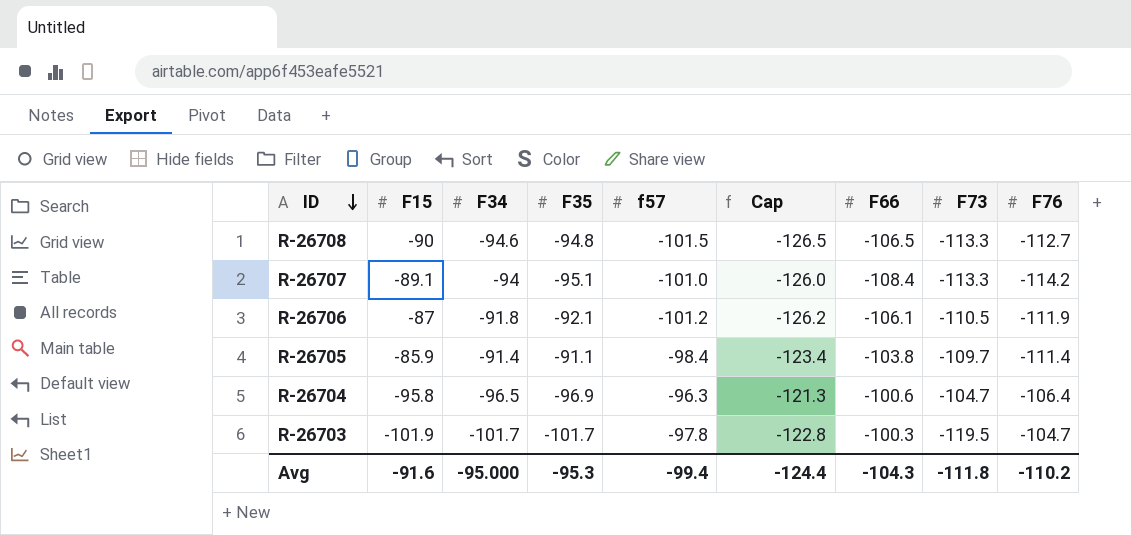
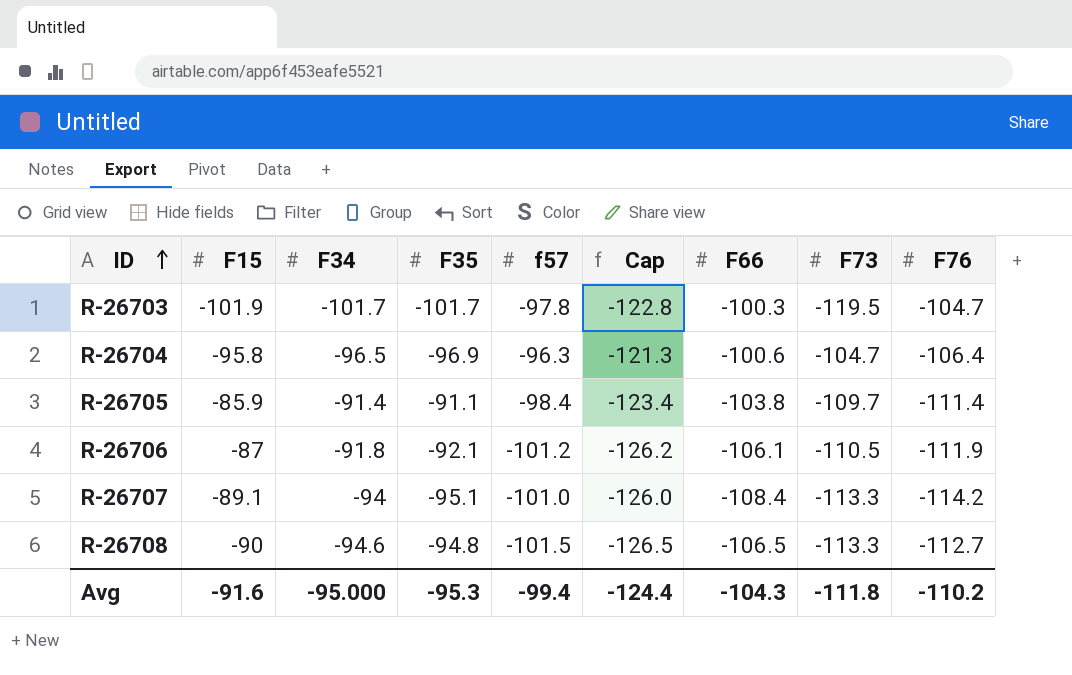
row order: ID descending -> ID ascending

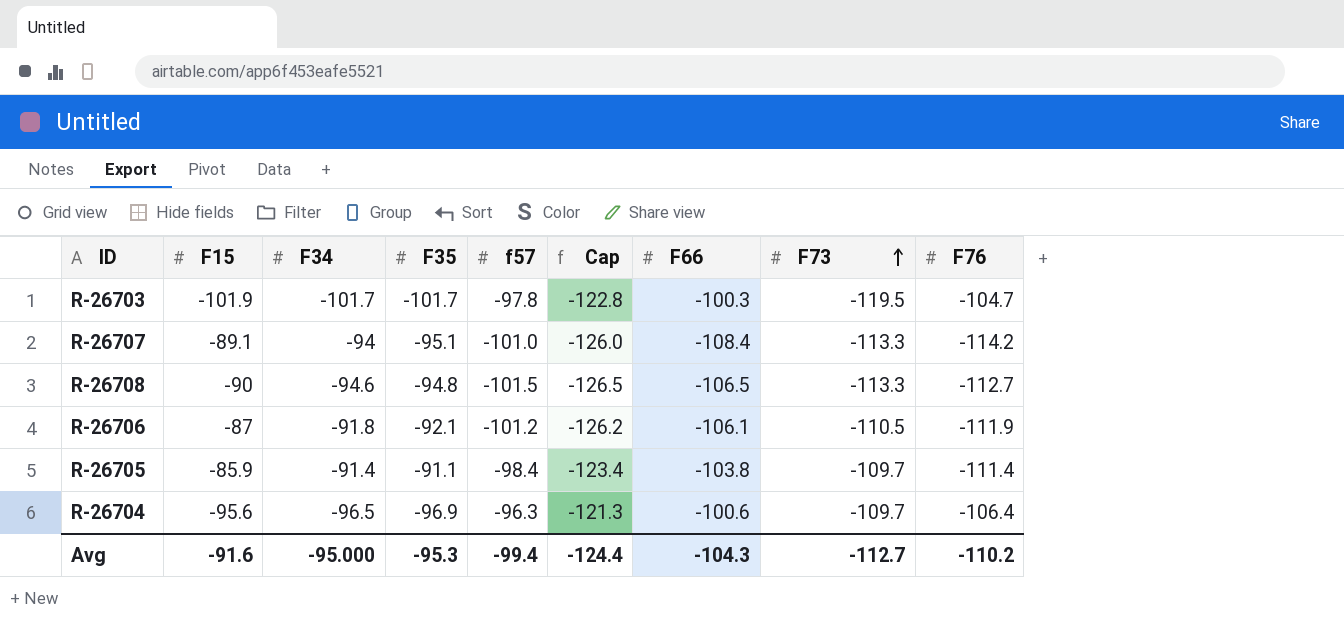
row order: ID ascending -> F73 ascending
R-26704 | F15: -95.8 -> -95.6
R-26704 | F73: -104.7 -> -109.7
Avg | F73: -111.8 -> -112.7

